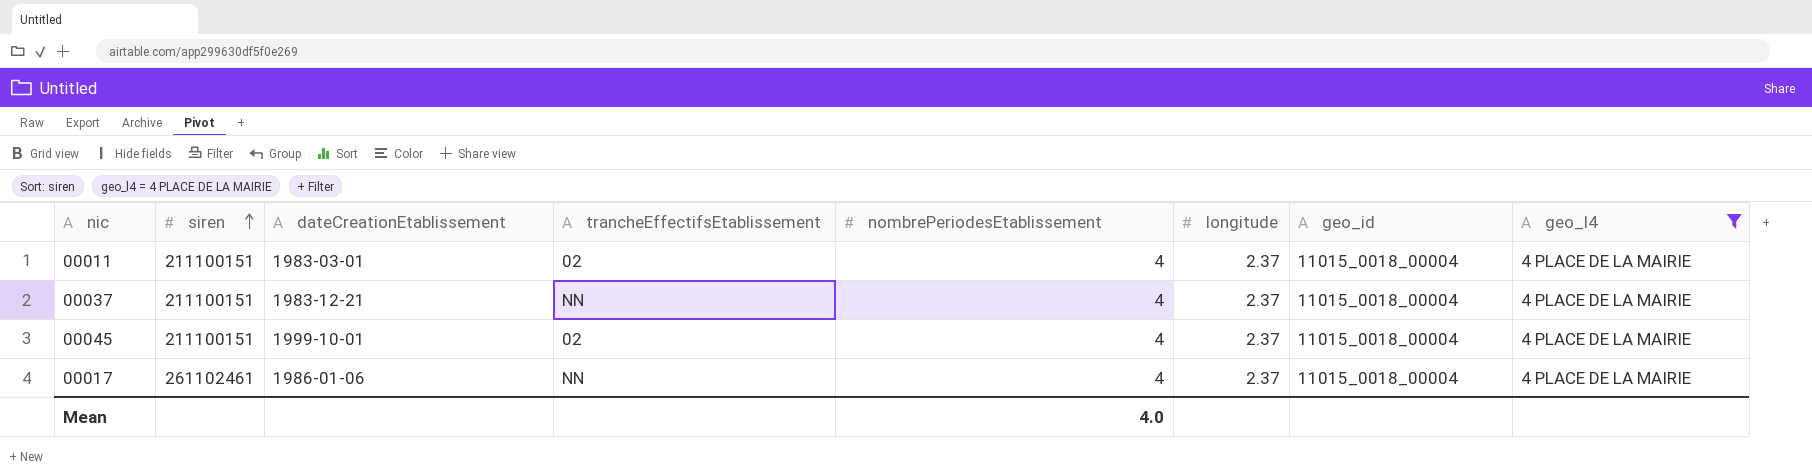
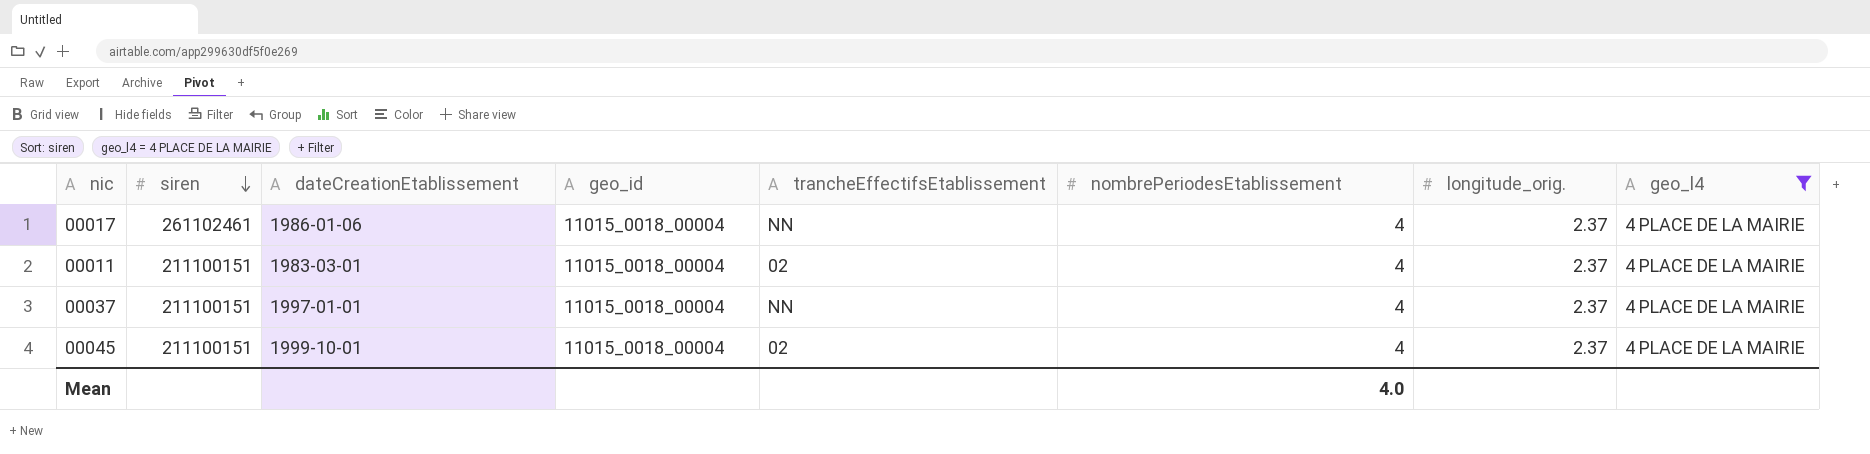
row order: siren ascending -> siren descending
column geo_id | position: 7 -> 4
column name: longitude -> longitude_orig.
00037 | dateCreationEtablissement: 1983-12-21 -> 1997-01-01

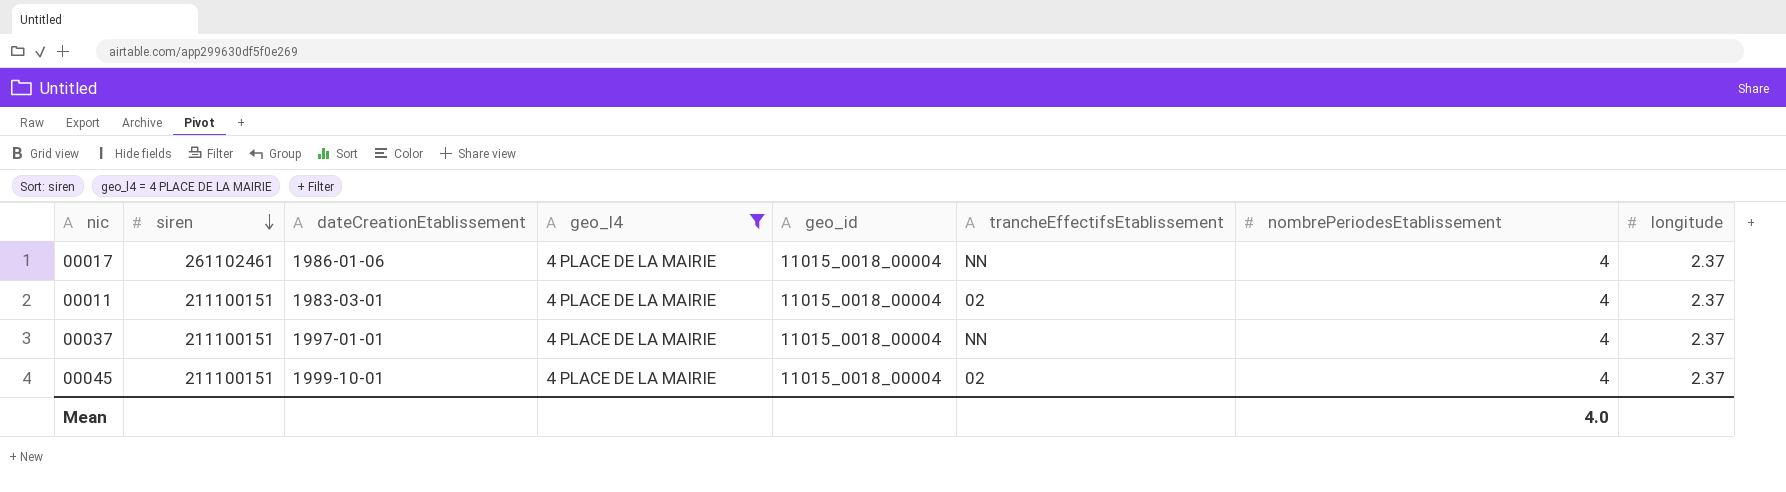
column geo_l4 | position: 8 -> 4
column name: longitude_orig. -> longitude

